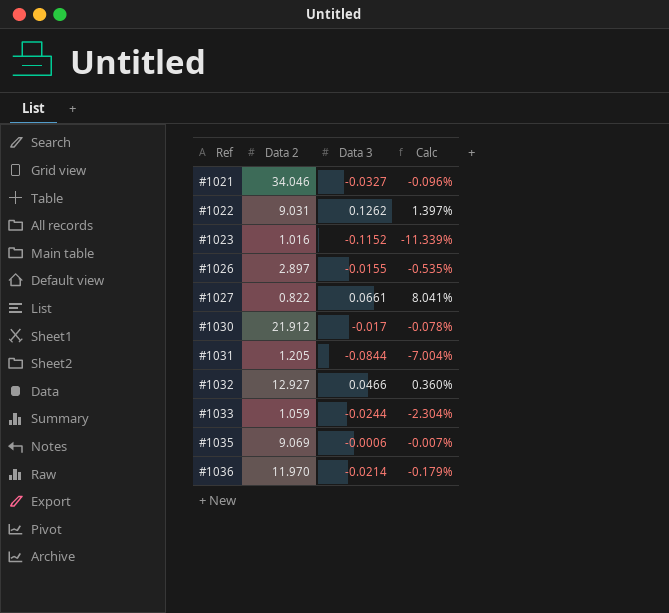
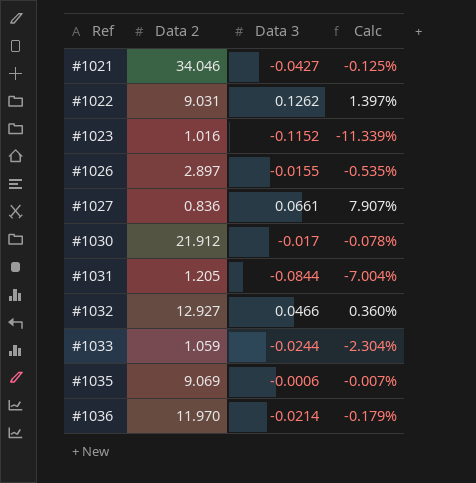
#1021 | Data 3: -0.0327 -> -0.0427
#1021 | Calc: -0.096% -> -0.125%
#1027 | Data 2: 0.822 -> 0.836
#1027 | Calc: 8.041% -> 7.907%

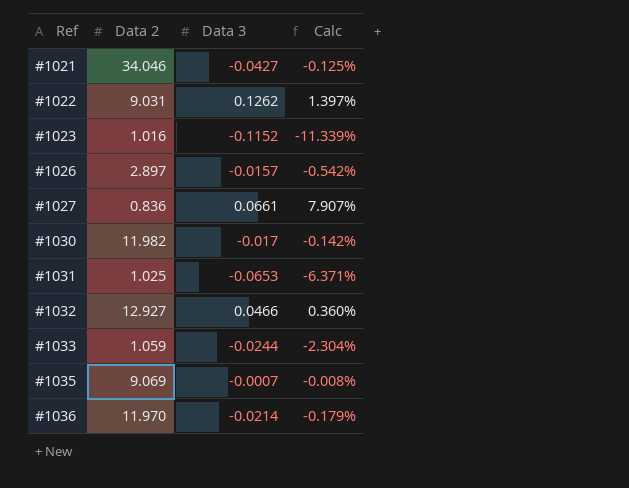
#1026 | Data 3: -0.0155 -> -0.0157
#1026 | Calc: -0.535% -> -0.542%
#1030 | Data 2: 21.912 -> 11.982
#1030 | Calc: -0.078% -> -0.142%
#1031 | Data 2: 1.205 -> 1.025
#1031 | Data 3: -0.0844 -> -0.0653
#1031 | Calc: -7.004% -> -6.371%
#1035 | Data 3: -0.0006 -> -0.0007
#1035 | Calc: -0.007% -> -0.008%

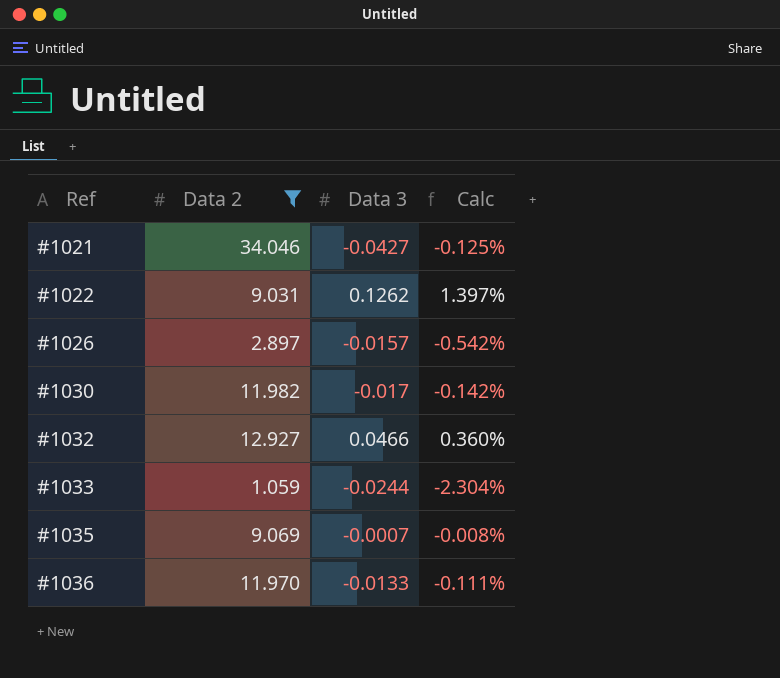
filter: none -> Data 2 >= 1.059
#1036 | Data 3: -0.0214 -> -0.0133
#1036 | Calc: -0.179% -> -0.111%

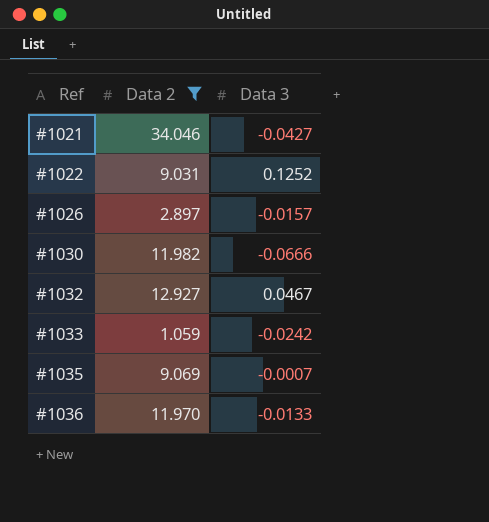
column Calc | formula: [Data 3] / [Data 2] -> none
#1022 | Data 3: 0.1262 -> 0.1252
#1030 | Data 3: -0.017 -> -0.0666
#1032 | Data 3: 0.0466 -> 0.0467
#1033 | Data 3: -0.0244 -> -0.0242

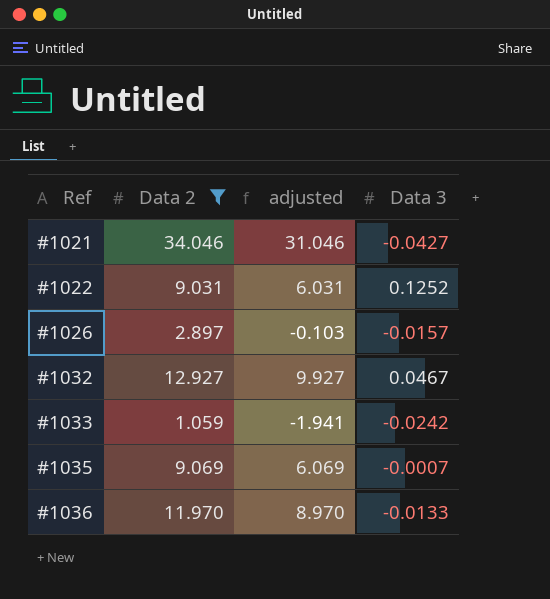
column adjusted | formula: none -> [Data 2] - 3
row #1030: 11.982 | -0.0666 -> none

